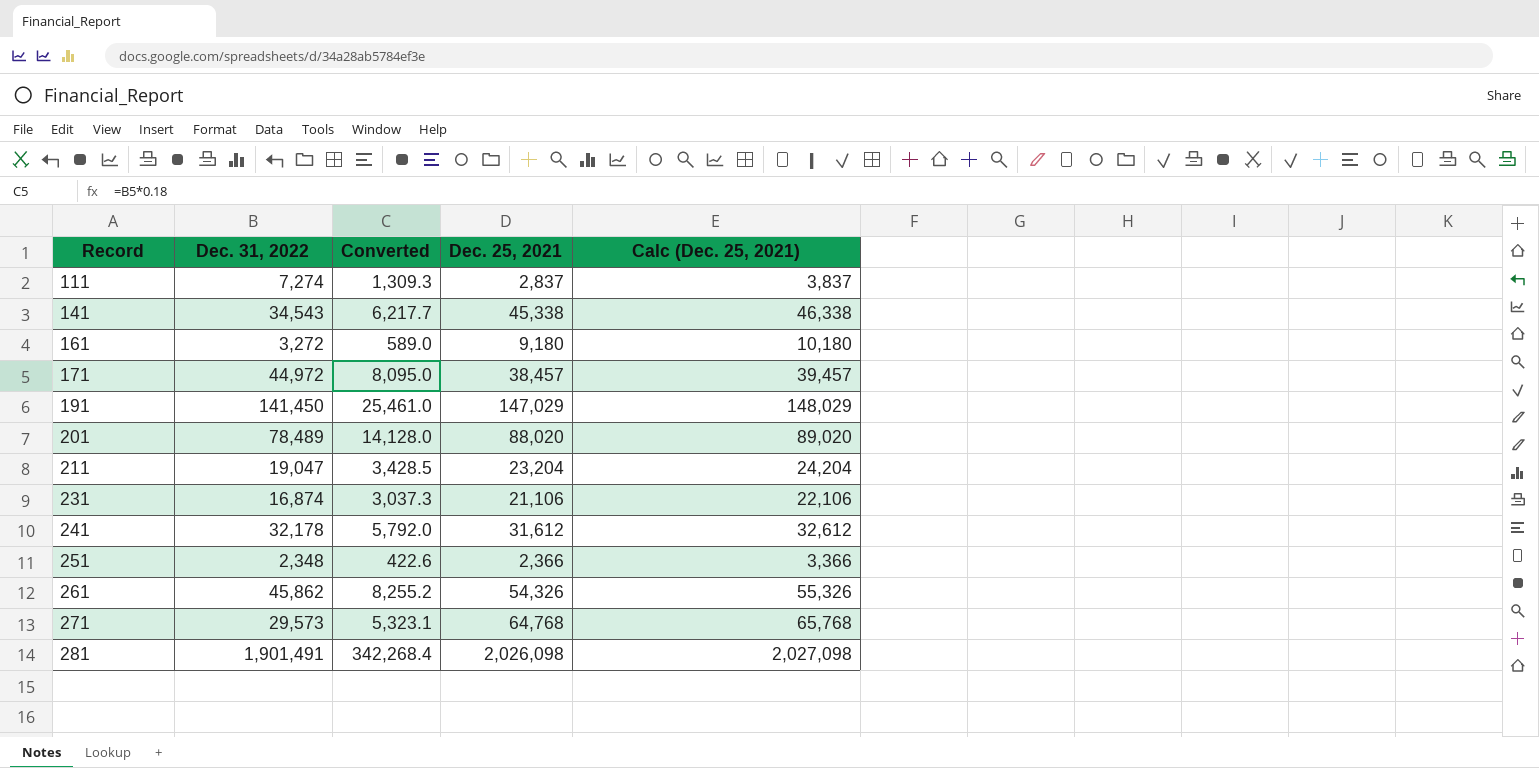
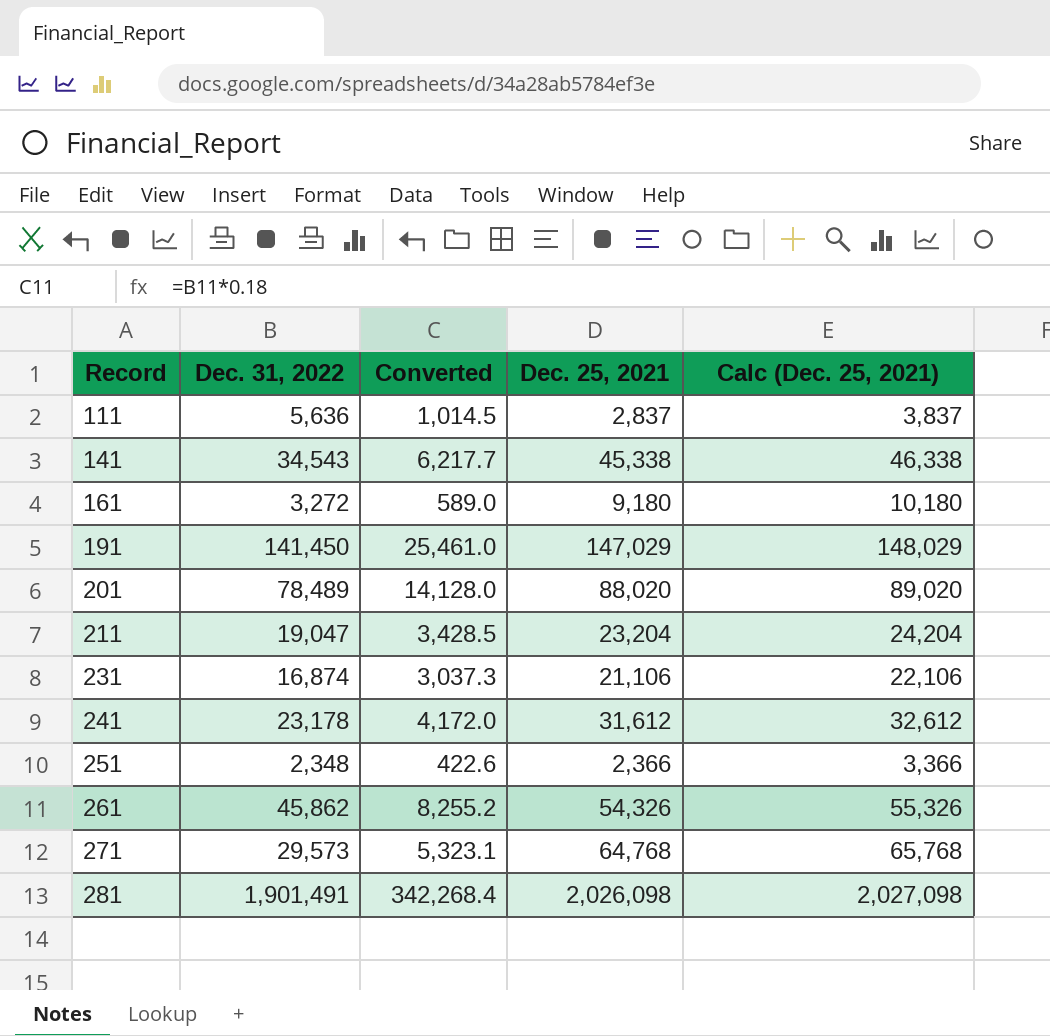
row 171: 44,972 | 8,095.0 | 38,457 | 39,457 -> none
111 | Dec. 31, 2022: 7,274 -> 5,636
111 | Converted: 1,309.3 -> 1,014.5
241 | Dec. 31, 2022: 32,178 -> 23,178
241 | Converted: 5,792.0 -> 4,172.0

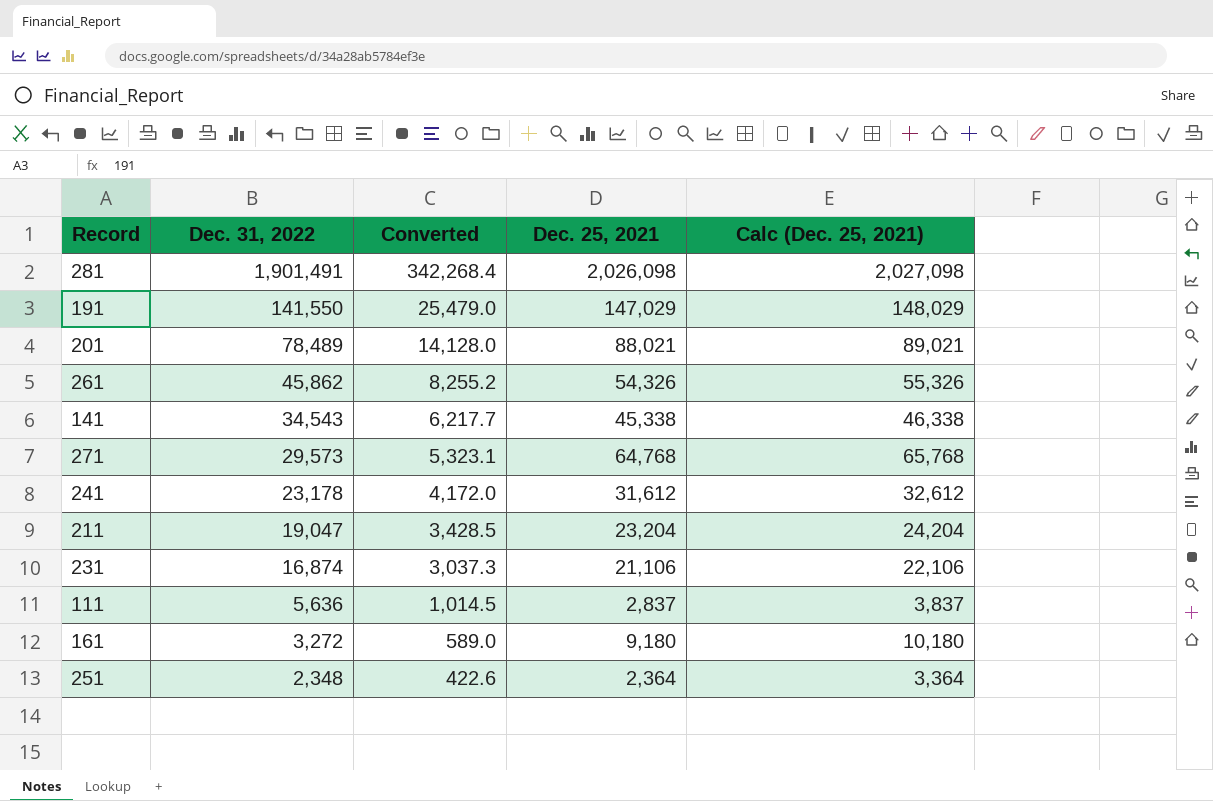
row order: Record ascending -> Dec. 31, 2022 descending
191 | Dec. 31, 2022: 141,450 -> 141,550
191 | Converted: 25,461.0 -> 25,479.0
201 | Dec. 25, 2021: 88,020 -> 88,021
201 | Calc (Dec. 25, 2021): 89,020 -> 89,021
251 | Dec. 25, 2021: 2,366 -> 2,364
251 | Calc (Dec. 25, 2021): 3,366 -> 3,364

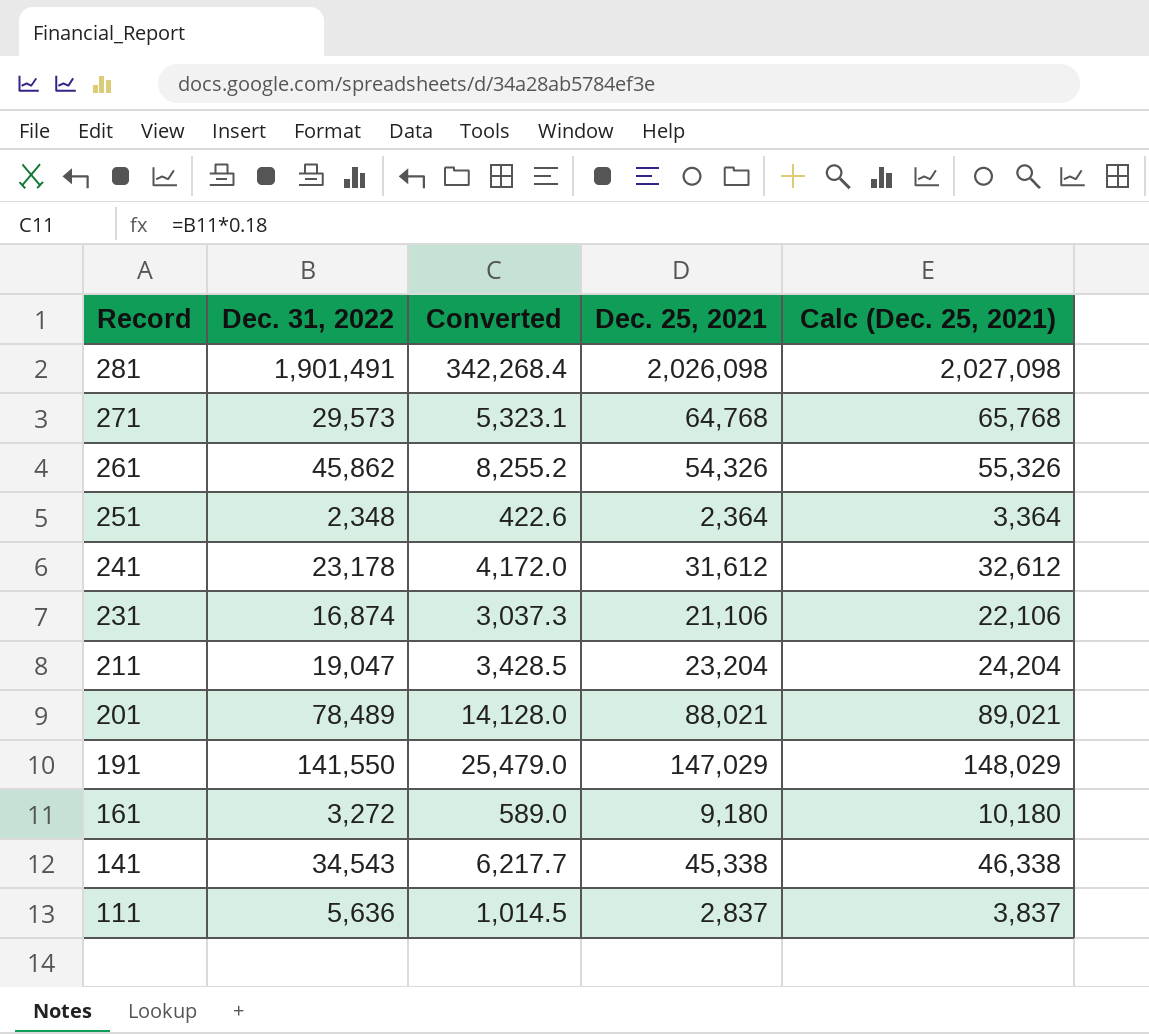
row order: Dec. 31, 2022 descending -> Record descending

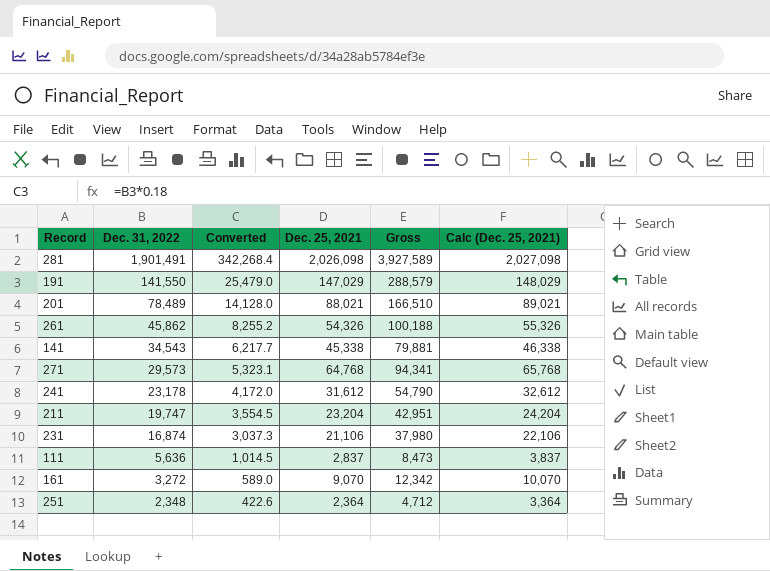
row order: Record descending -> Dec. 31, 2022 descending
column Gross | formula: none -> [Dec. 31, 2022] + [Dec. 25, 2021]
211 | Dec. 31, 2022: 19,047 -> 19,747
211 | Converted: 3,428.5 -> 3,554.5
161 | Dec. 25, 2021: 9,180 -> 9,070
161 | Calc (Dec. 25, 2021): 10,180 -> 10,070

